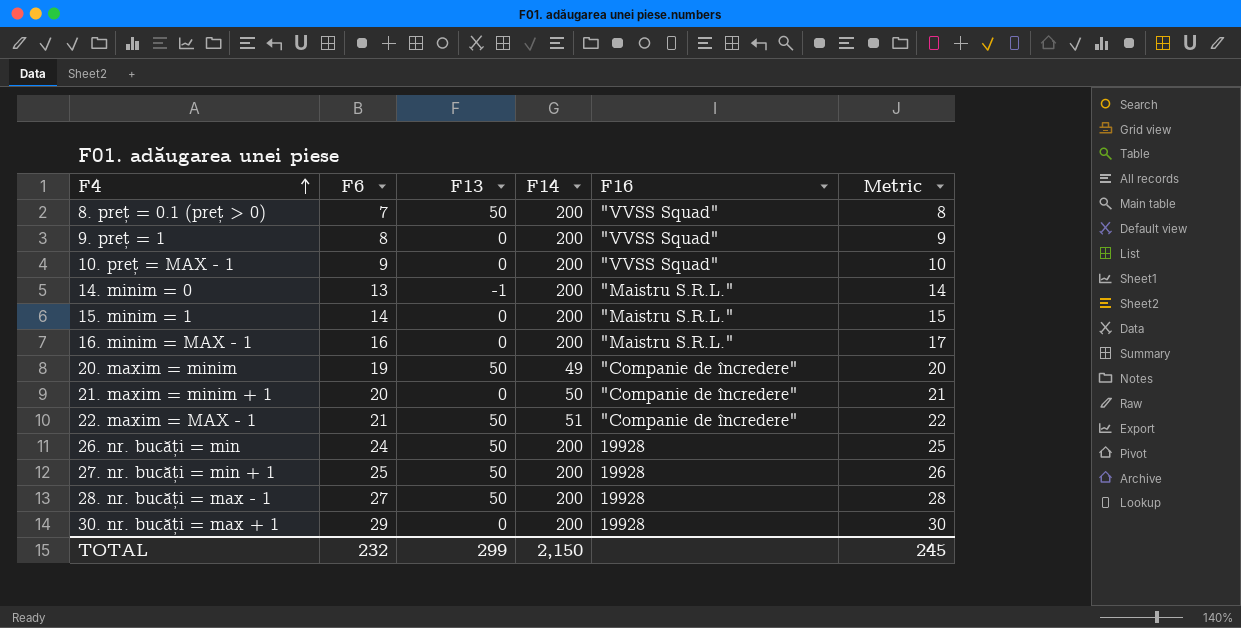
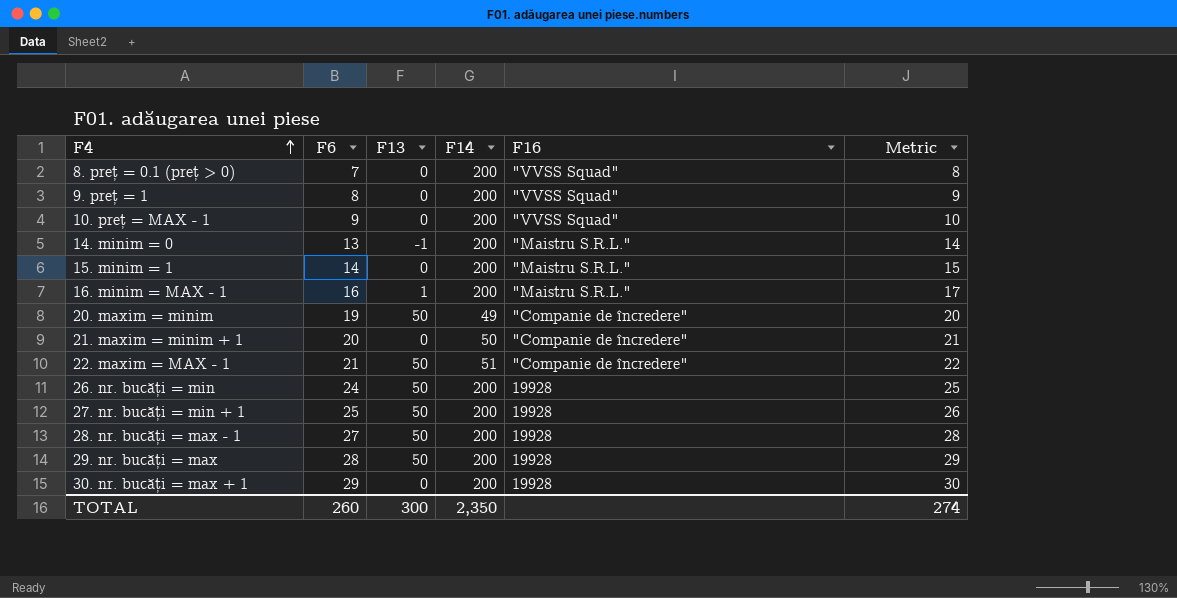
8. preț = 0.1 (preț > 0) | F13: 50 -> 0
16. minim = MAX - 1 | F13: 0 -> 1
row 29. nr. bucăți = max: none -> 28 | 50 | 200 | 19928 | 29
TOTAL | F6: 232 -> 260
TOTAL | F13: 299 -> 300
TOTAL | F14: 2,150 -> 2,350
TOTAL | Metric: 245 -> 274

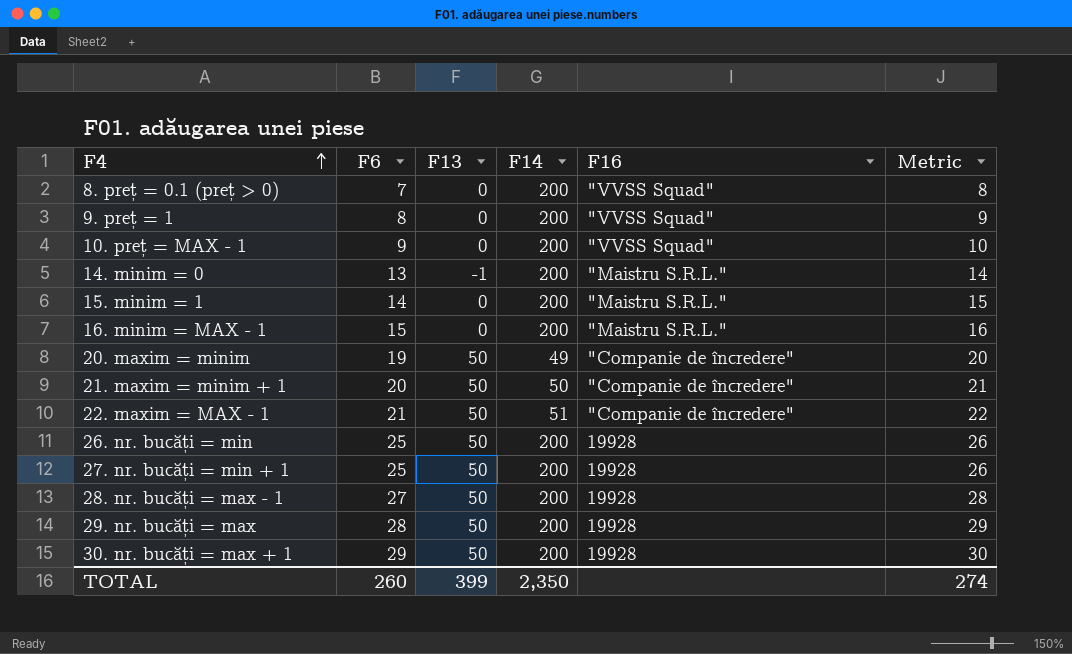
16. minim = MAX - 1 | F6: 16 -> 15
16. minim = MAX - 1 | F13: 1 -> 0
16. minim = MAX - 1 | Metric: 17 -> 16
21. maxim = minim + 1 | F13: 0 -> 50
26. nr. bucăți = min | F6: 24 -> 25
26. nr. bucăți = min | Metric: 25 -> 26
30. nr. bucăți = max + 1 | F13: 0 -> 50
TOTAL | F13: 300 -> 399

